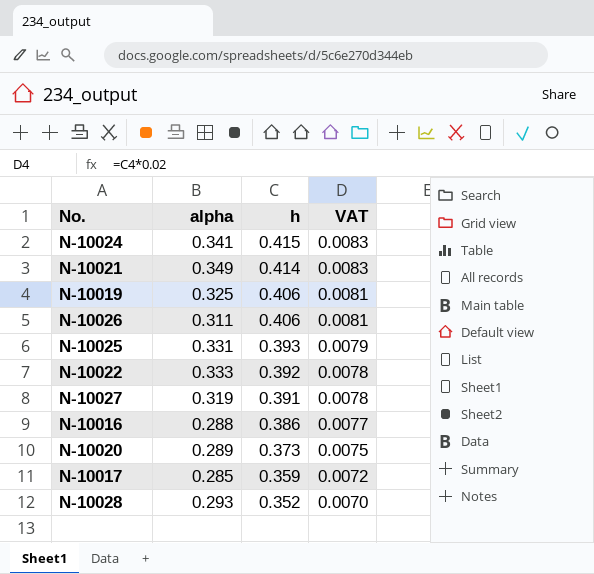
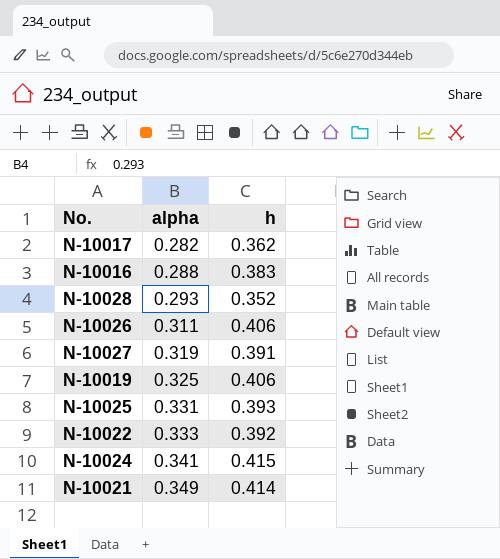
row order: h descending -> alpha ascending
column VAT | formula: [h] * 0.02 -> none
row N-10020: 0.289 | 0.373 | 0.0075 -> none
N-10017 | alpha: 0.285 -> 0.282
N-10017 | h: 0.359 -> 0.362
N-10016 | h: 0.386 -> 0.383

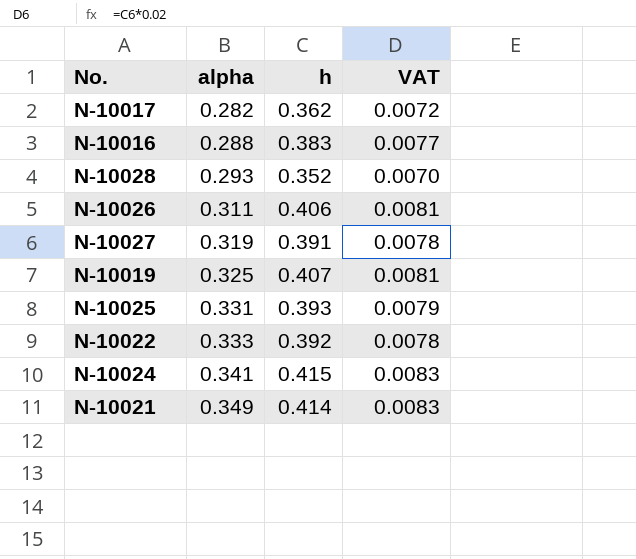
column VAT | formula: none -> [h] * 0.02
N-10019 | h: 0.406 -> 0.407

